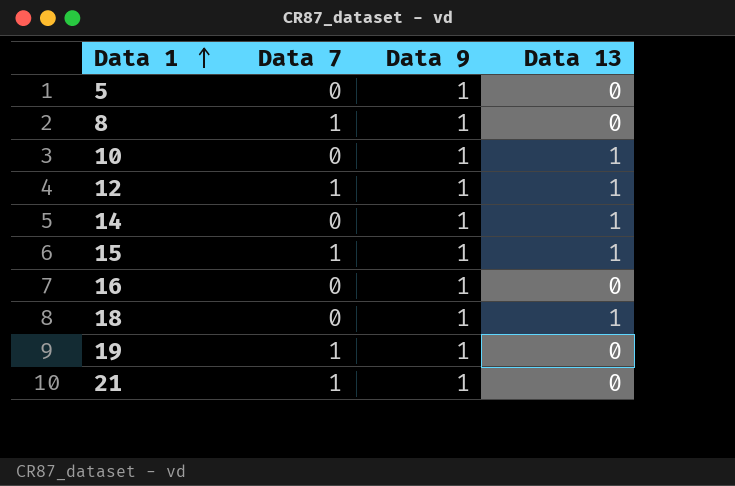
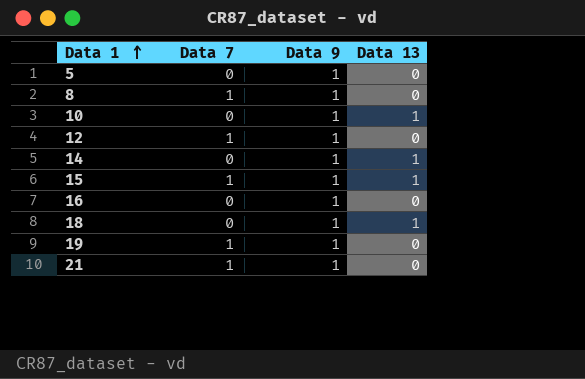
12 | Data 13: 1 -> 0

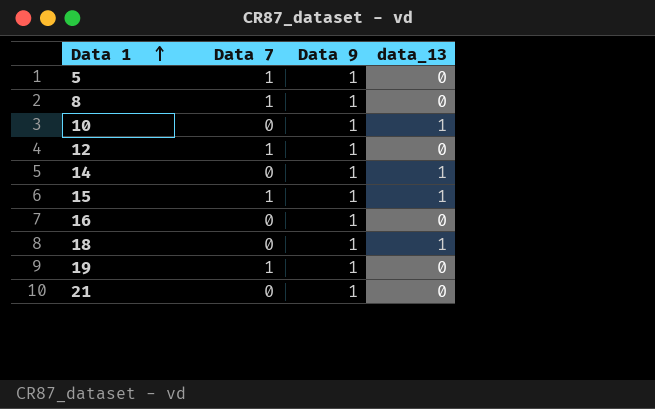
column name: Data 13 -> data_13
5 | Data 7: 0 -> 1
21 | Data 7: 1 -> 0

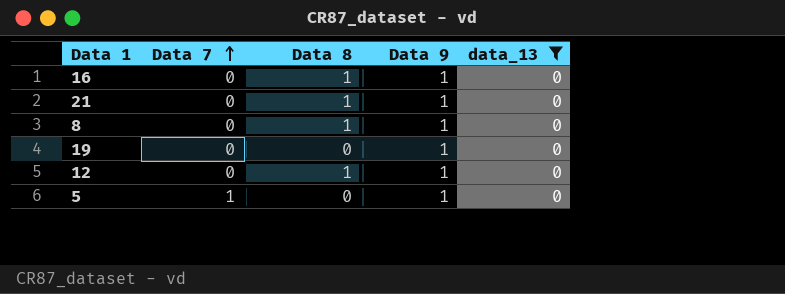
filter: none -> data_13 = 0
row order: Data 1 ascending -> Data 7 ascending
column Data 8 | position: none -> 3
8 | Data 7: 1 -> 0
19 | Data 7: 1 -> 0
12 | Data 7: 1 -> 0

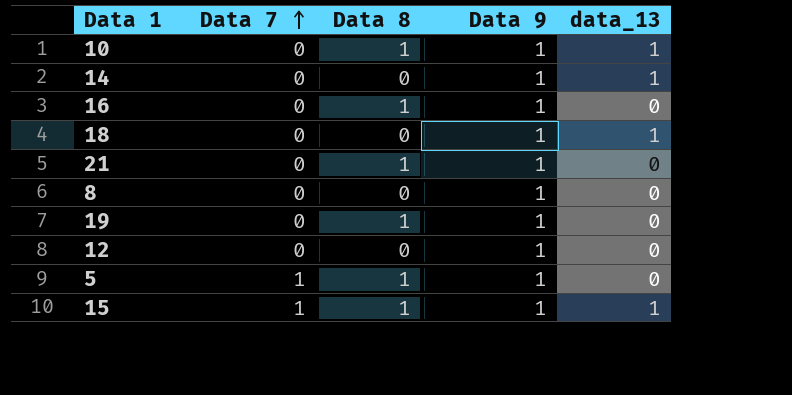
filter: data_13 = 0 -> none
8 | Data 8: 1 -> 0
19 | Data 8: 0 -> 1
12 | Data 8: 1 -> 0
5 | Data 8: 0 -> 1

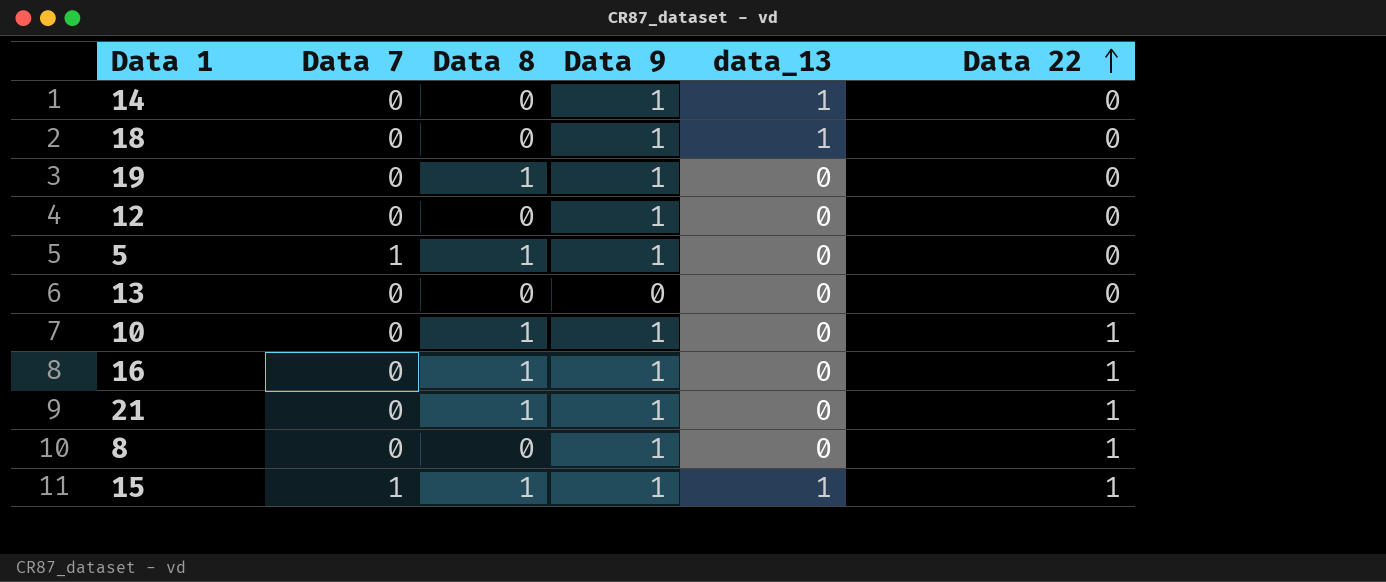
row order: Data 7 ascending -> Data 22 ascending
column Data 22 | position: none -> 6
row 13: none -> 0 | 0 | 0 | 0 | 0
10 | data_13: 1 -> 0

